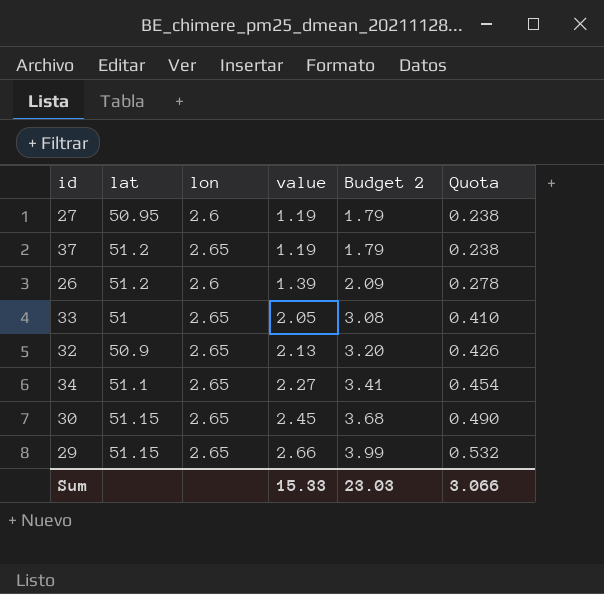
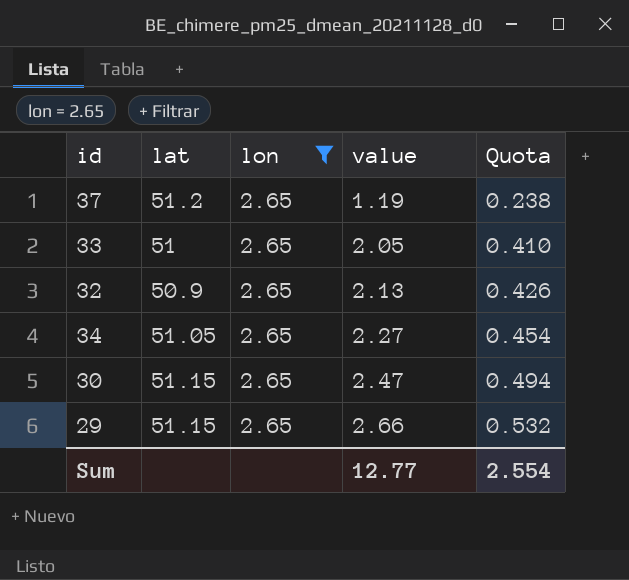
filter: none -> lon = 2.65
column Budget 2 | formula: [value] * 1.5 -> none
34 | lat: 51.1 -> 51.05
30 | value: 2.45 -> 2.47
30 | Quota: 0.490 -> 0.494
Sum | value: 15.33 -> 12.77
Sum | Quota: 3.066 -> 2.554

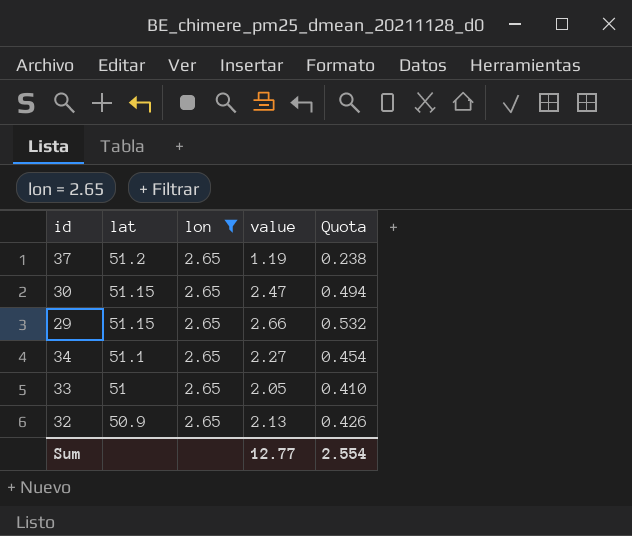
row order: value ascending -> lat descending
34 | lat: 51.05 -> 51.1

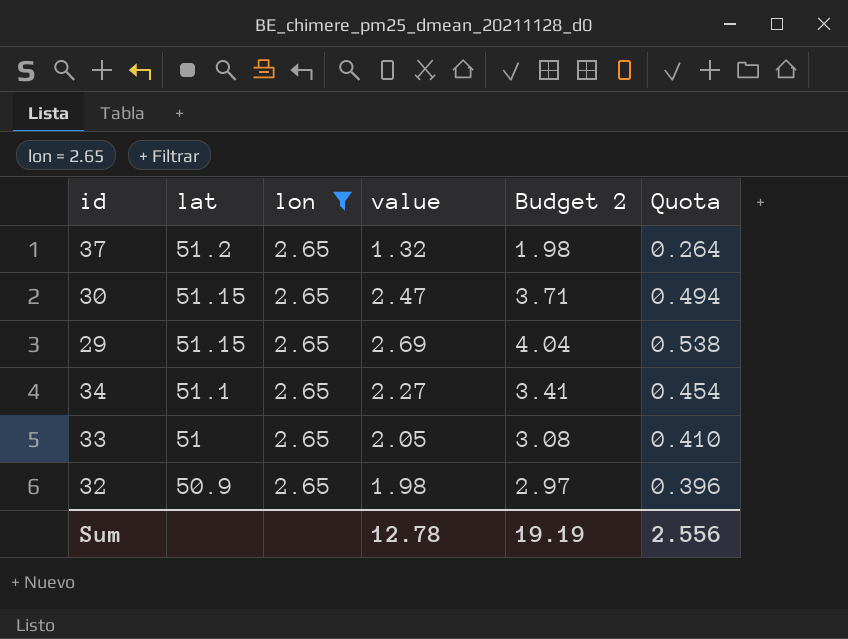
column Budget 2 | formula: none -> [value] * 1.5
37 | value: 1.19 -> 1.32
37 | Quota: 0.238 -> 0.264
29 | value: 2.66 -> 2.69
29 | Quota: 0.532 -> 0.538
32 | value: 2.13 -> 1.98
32 | Quota: 0.426 -> 0.396
Sum | value: 12.77 -> 12.78
Sum | Quota: 2.554 -> 2.556

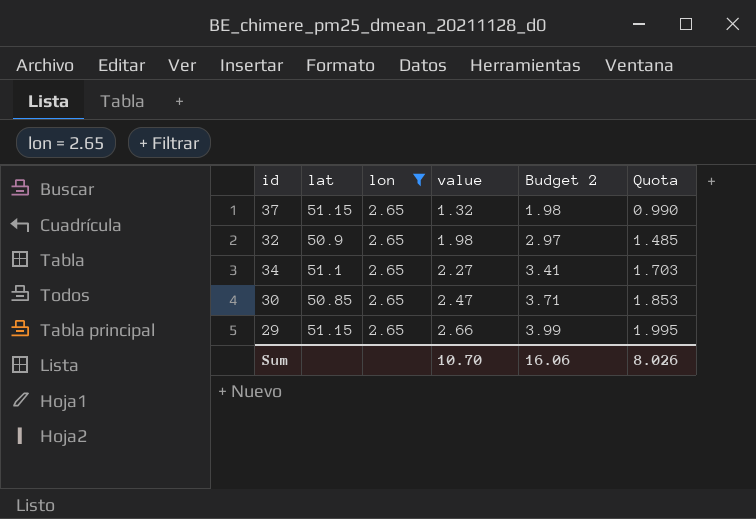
row order: lat descending -> value ascending
column Quota | formula: [value] * 0.2 -> [value] * 0.75
row 33: 51 | 2.65 | 2.05 | 3.08 | 0.410 -> none
37 | lat: 51.2 -> 51.15
30 | lat: 51.15 -> 50.85
29 | value: 2.69 -> 2.66
29 | Budget 2: 4.04 -> 3.99
Sum | value: 12.78 -> 10.70
Sum | Budget 2: 19.19 -> 16.06
Sum | Quota: 2.556 -> 8.026

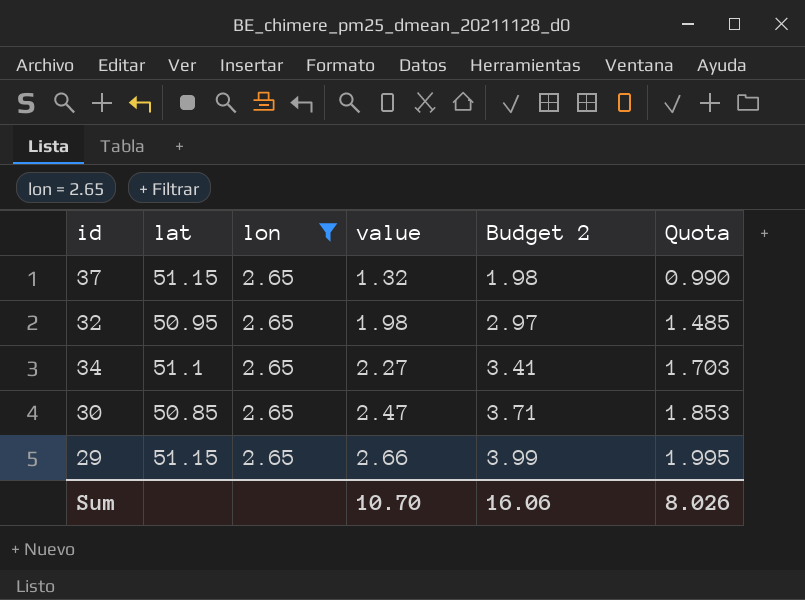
32 | lat: 50.9 -> 50.95

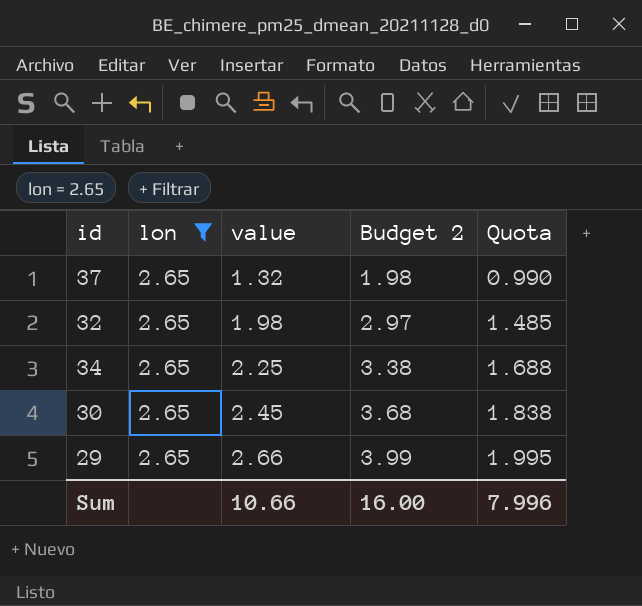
column lat | position: 2 -> none
34 | value: 2.27 -> 2.25
34 | Budget 2: 3.41 -> 3.38
34 | Quota: 1.703 -> 1.688
30 | value: 2.47 -> 2.45
30 | Budget 2: 3.71 -> 3.68
30 | Quota: 1.853 -> 1.838
Sum | value: 10.70 -> 10.66
Sum | Budget 2: 16.06 -> 16.00
Sum | Quota: 8.026 -> 7.996

